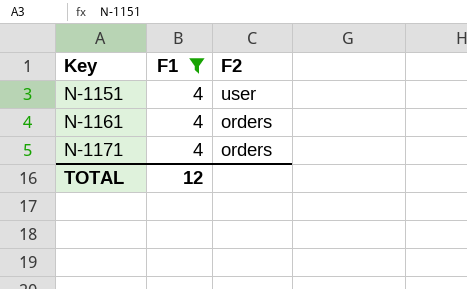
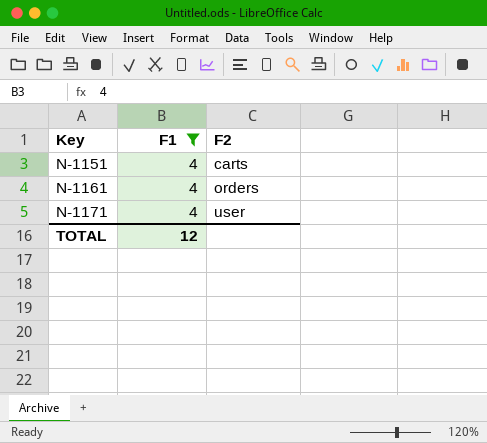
N-1151 | F2: user -> carts
N-1171 | F2: orders -> user

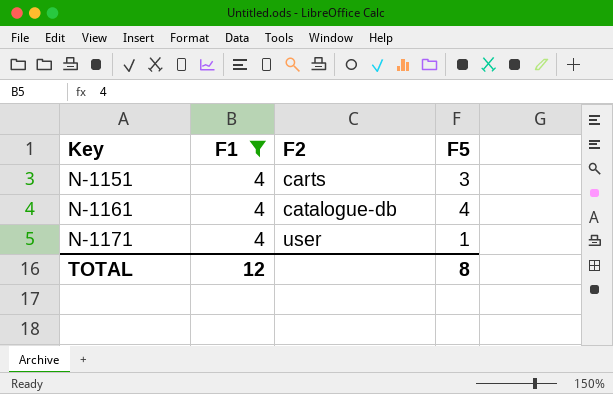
column F5 | position: none -> 4
N-1161 | F2: orders -> catalogue-db

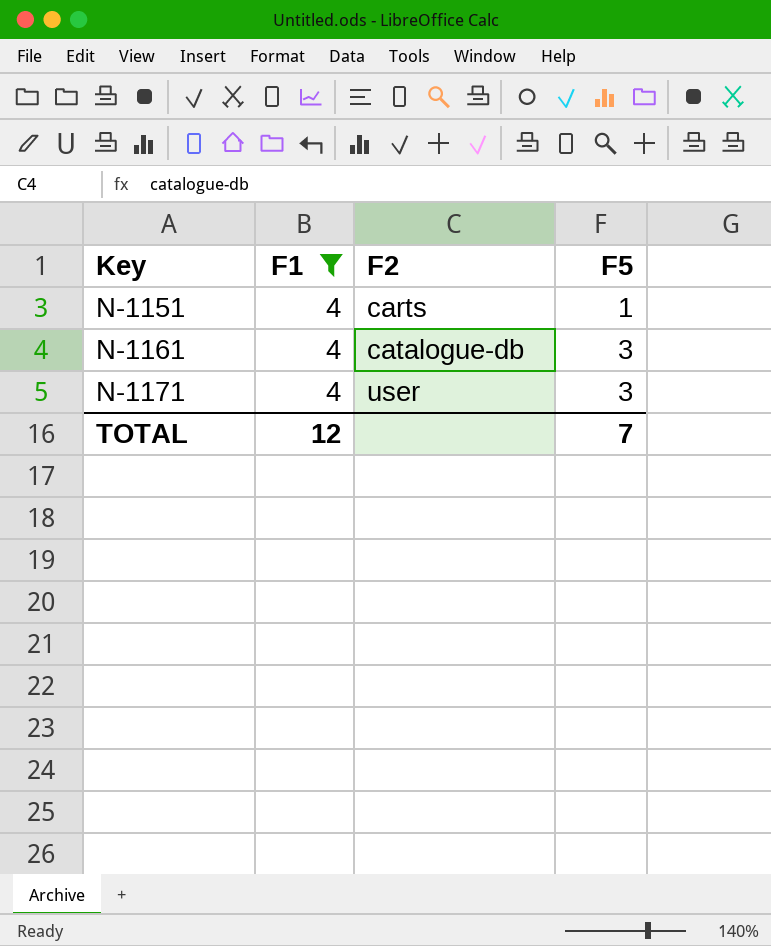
N-1151 | F5: 3 -> 1
N-1161 | F5: 4 -> 3
N-1171 | F5: 1 -> 3
TOTAL | F5: 8 -> 7

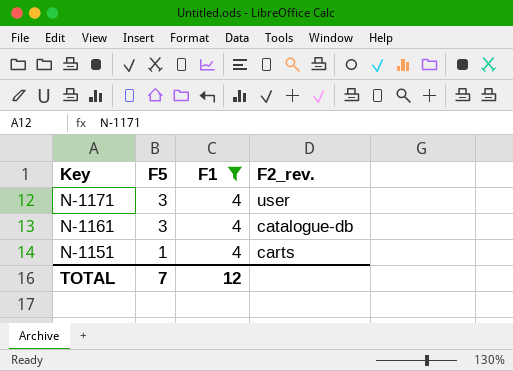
row order: Key ascending -> Key descending
column F5 | position: 4 -> 2
column name: F2 -> F2_rev.

